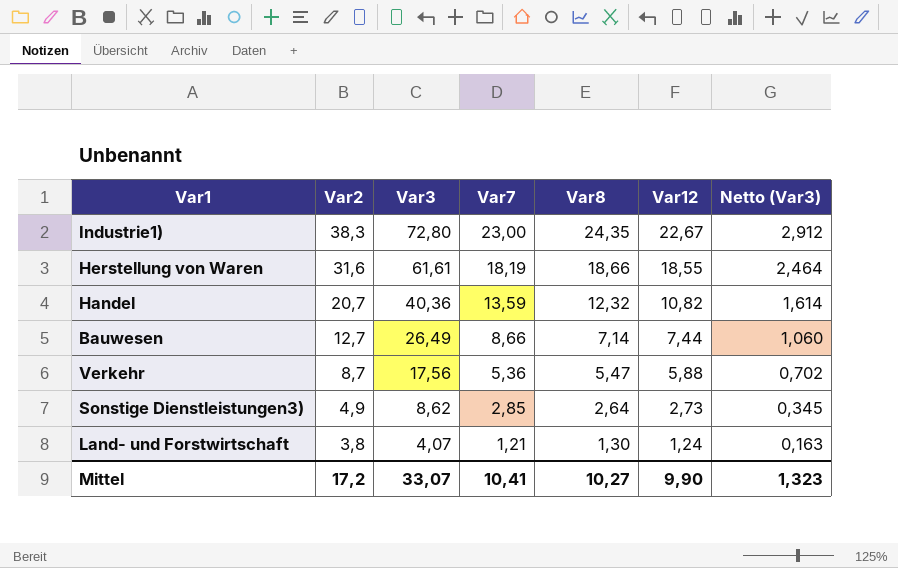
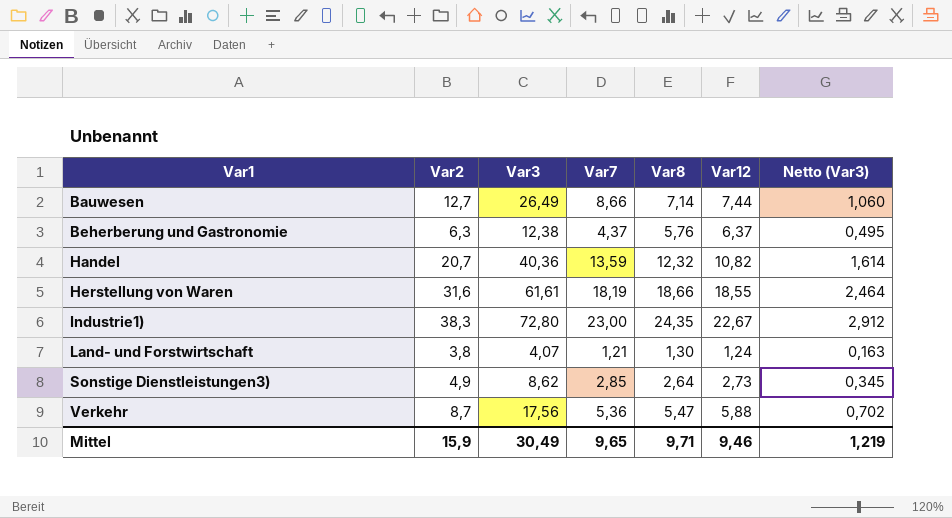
row order: Var2 descending -> Var1 ascending
row Beherberung und Gastronomie: none -> 6,3 | 12,38 | 4,37 | 5,76 | 6,37 | 0,495
Mittel | Var2: 17,2 -> 15,9
Mittel | Var3: 33,07 -> 30,49
Mittel | Var7: 10,41 -> 9,65
Mittel | Var8: 10,27 -> 9,71
Mittel | Var12: 9,90 -> 9,46
Mittel | Netto (Var3): 1,323 -> 1,219

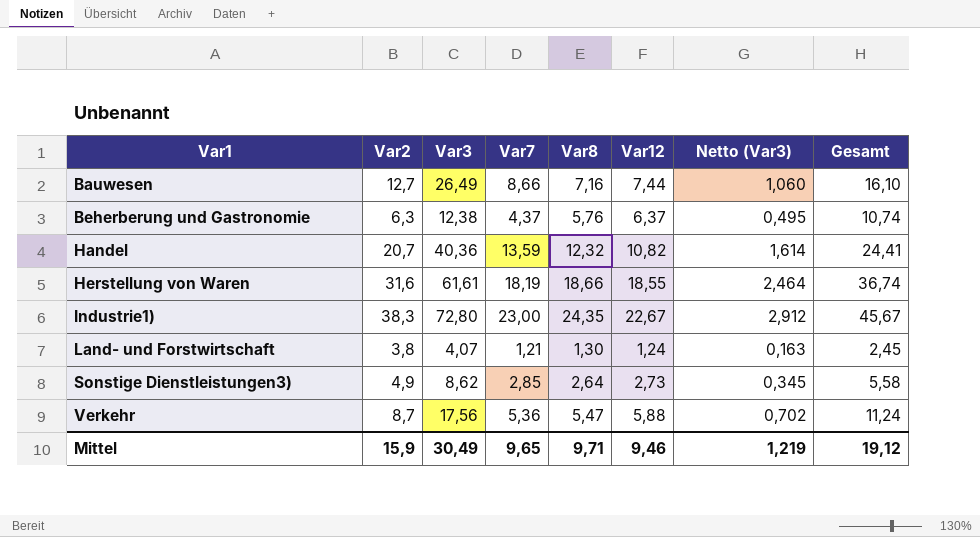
column Gesamt | formula: none -> [Var7] + [Var12]
Bauwesen | Var8: 7,14 -> 7,16

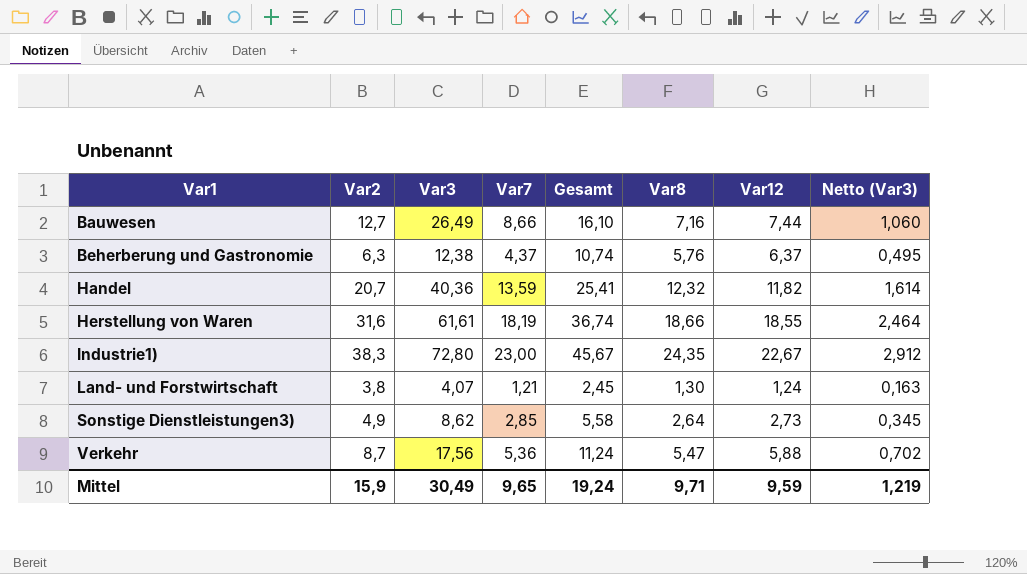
column Gesamt | position: 8 -> 5
Handel | Gesamt: 24,41 -> 25,41
Handel | Var12: 10,82 -> 11,82
Mittel | Gesamt: 19,12 -> 19,24
Mittel | Var12: 9,46 -> 9,59

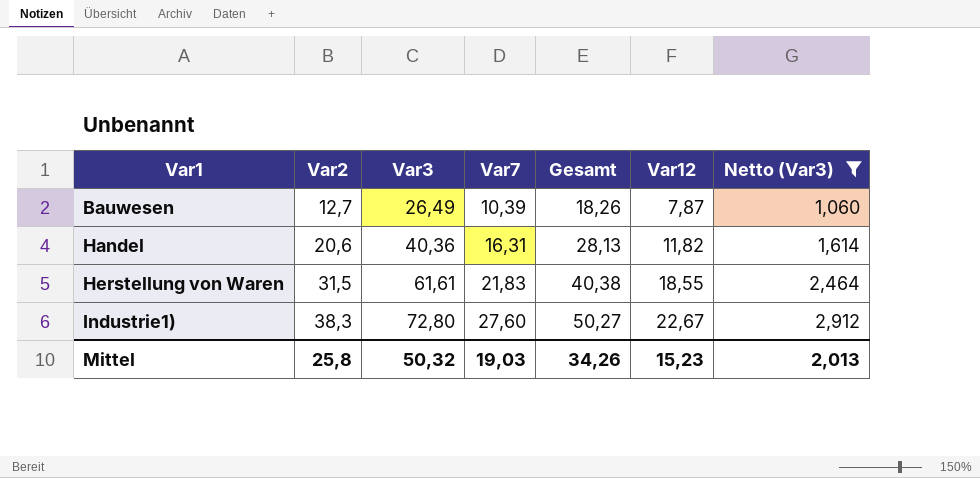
filter: none -> Netto (Var3) >= 1,060
column Var8 | position: 6 -> none
Bauwesen | Var7: 8,66 -> 10,39
Bauwesen | Gesamt: 16,10 -> 18,26
Bauwesen | Var12: 7,44 -> 7,87
Handel | Var2: 20,7 -> 20,6
Handel | Var7: 13,59 -> 16,31
Handel | Gesamt: 25,41 -> 28,13
Herstellung von Waren | Var2: 31,6 -> 31,5
Herstellung von Waren | Var7: 18,19 -> 21,83
Herstellung von Waren | Gesamt: 36,74 -> 40,38
Industrie1) | Var7: 23,00 -> 27,60
Industrie1) | Gesamt: 45,67 -> 50,27
Mittel | Var2: 15,9 -> 25,8
Mittel | Var3: 30,49 -> 50,32
Mittel | Var7: 9,65 -> 19,03
Mittel | Gesamt: 19,24 -> 34,26
Mittel | Var12: 9,59 -> 15,23
Mittel | Netto (Var3): 1,219 -> 2,013

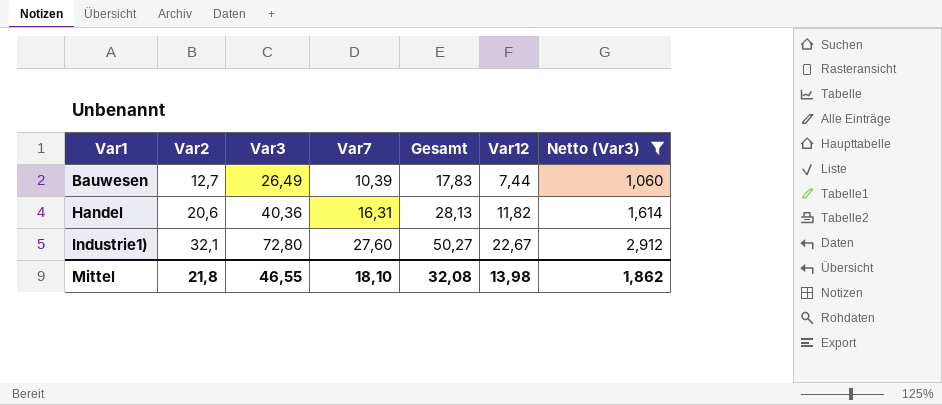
row Herstellung von Waren: 31,5 | 61,61 | 21,83 | 40,38 | 18,55 | 2,464 -> none
Bauwesen | Gesamt: 18,26 -> 17,83
Bauwesen | Var12: 7,87 -> 7,44
Industrie1) | Var2: 38,3 -> 32,1
Mittel | Var2: 25,8 -> 21,8
Mittel | Var3: 50,32 -> 46,55
Mittel | Var7: 19,03 -> 18,10
Mittel | Gesamt: 34,26 -> 32,08
Mittel | Var12: 15,23 -> 13,98
Mittel | Netto (Var3): 2,013 -> 1,862

